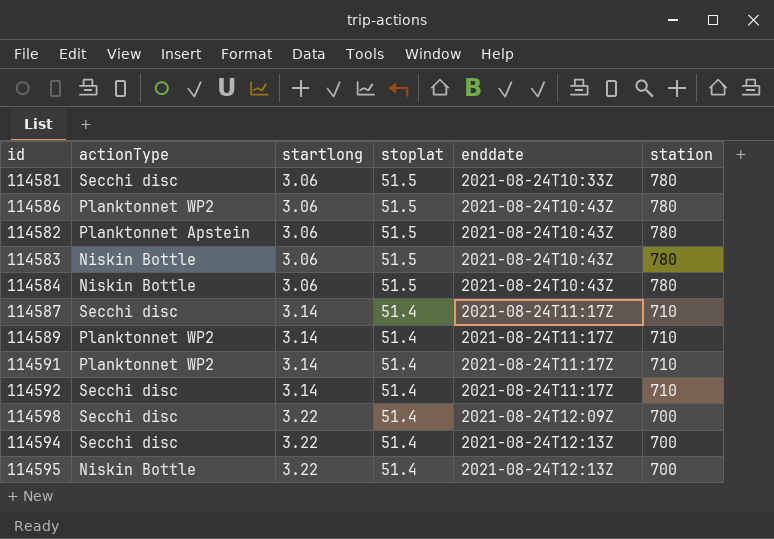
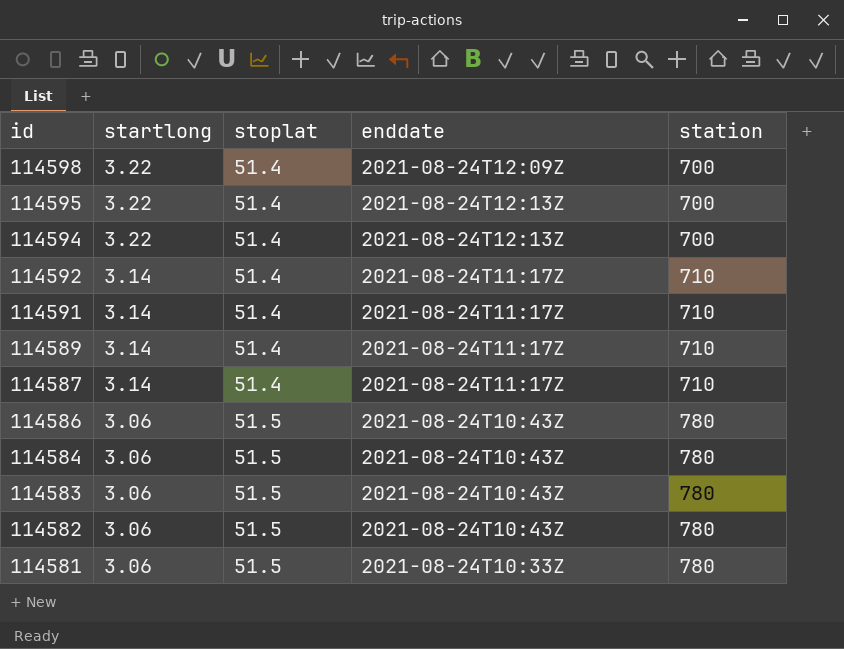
row order: startlong ascending -> id descending
column actionType | position: 2 -> none

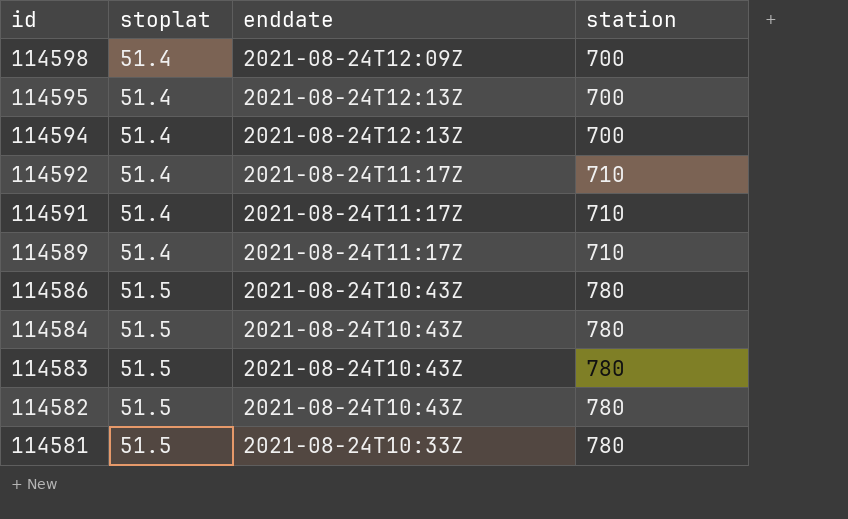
column startlong | position: 2 -> none
row 114587: 3.14 | 51.4 | 2021-08-24T11:17Z | 710 -> none

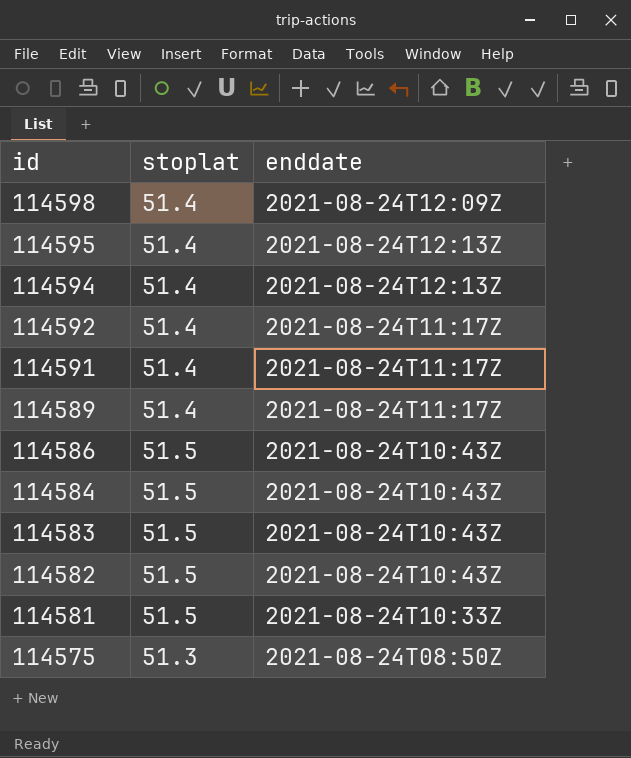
column station | position: 4 -> none
row 114575: none -> 51.3 | 2021-08-24T08:50Z

